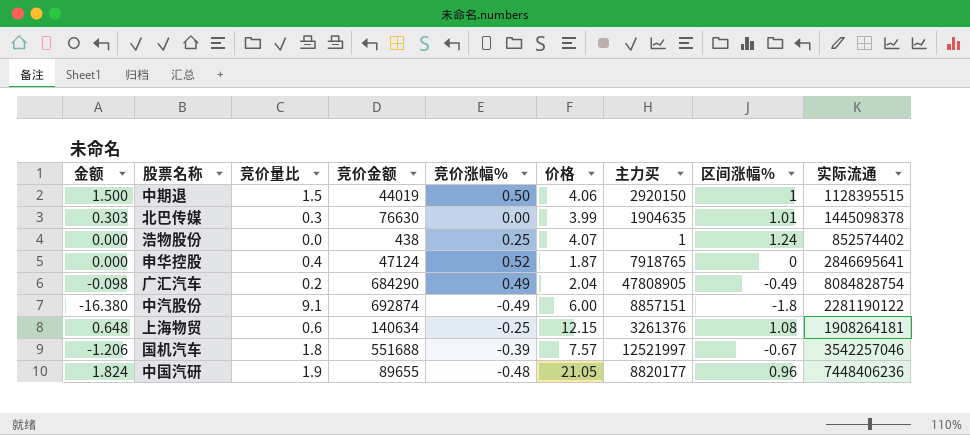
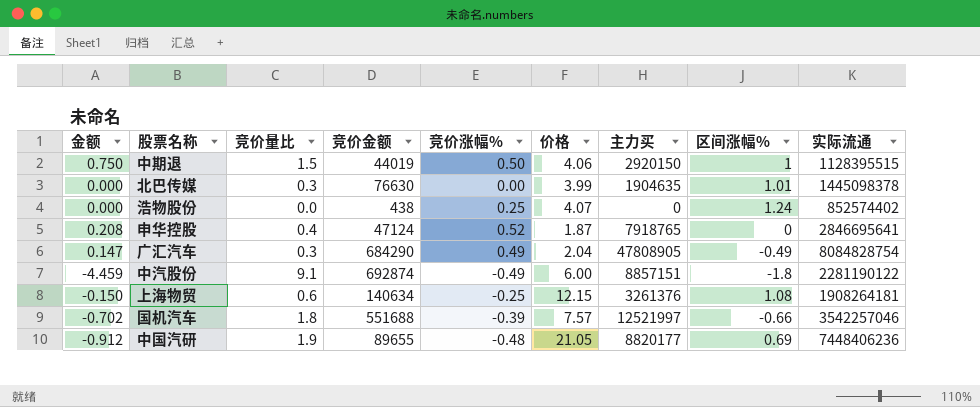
column 金额 | formula: [竞价量比] * [区间涨幅%] -> [竞价量比] * [竞价涨幅%]
浩物股份 | 主力买: 1 -> 0
广汇汽车 | 竞价量比: 0.2 -> 0.3
国机汽车 | 区间涨幅%: -0.67 -> -0.66
中国汽研 | 区间涨幅%: 0.96 -> 0.69

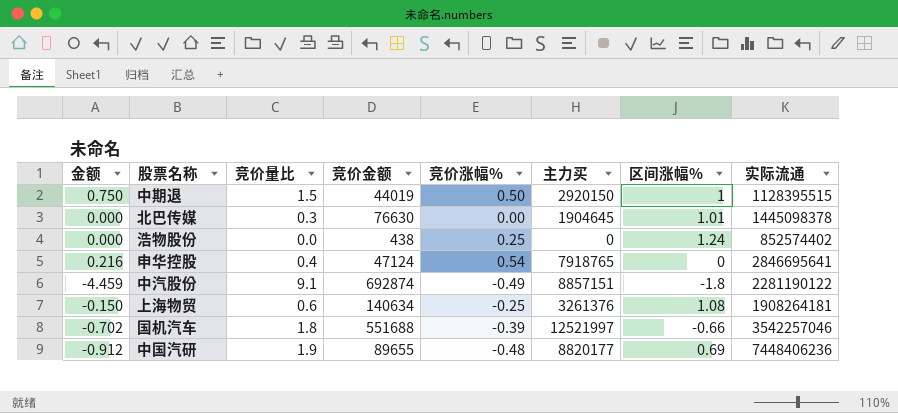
column 价格 | position: 6 -> none
row 广汇汽车: 0.147 | 0.3 | 684290 | 0.49 | 2.04 | 47808905 | -0.49 | 8084828754 -> none
北巴传媒 | 主力买: 1904635 -> 1904645
申华控股 | 金额: 0.208 -> 0.216
申华控股 | 竞价涨幅%: 0.52 -> 0.54

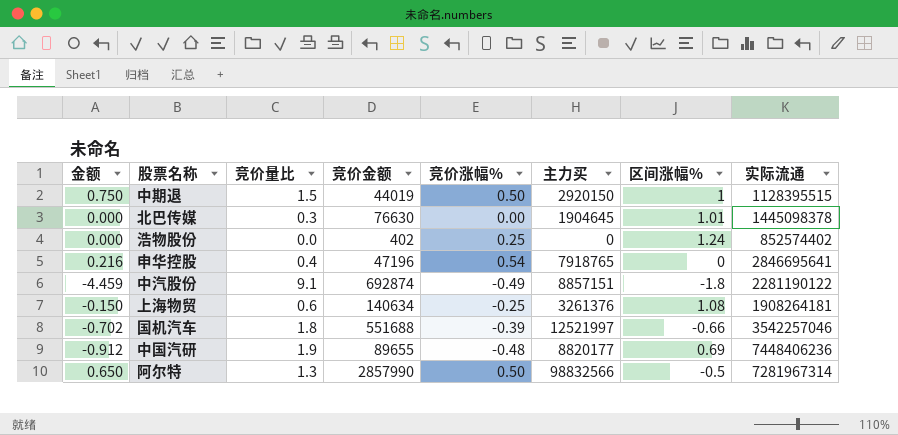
浩物股份 | 竞价金额: 438 -> 402
申华控股 | 竞价金额: 47124 -> 47196
row 阿尔特: none -> 0.650 | 1.3 | 2857990 | 0.50 | 98832566 | -0.5 | 7281967314

